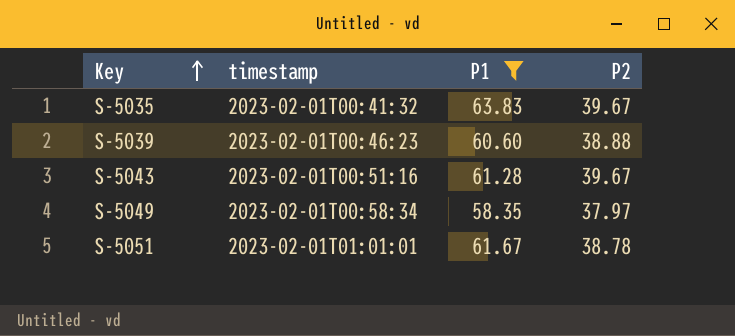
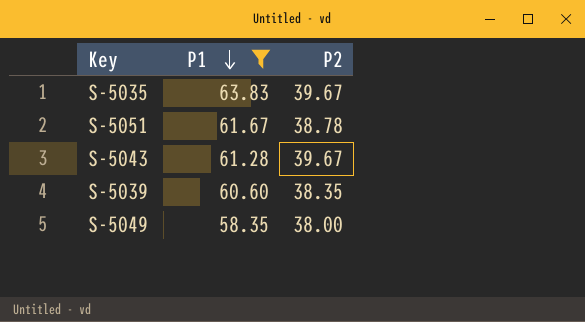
row order: Key ascending -> P1 descending
column timestamp | position: 2 -> none
S-5039 | P2: 38.88 -> 38.35
S-5049 | P2: 37.97 -> 38.00

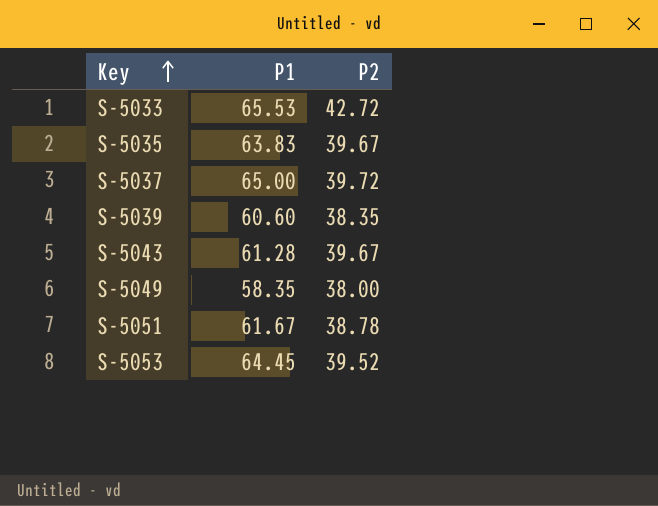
filter: P1 <= 63.83 -> none
row order: P1 descending -> Key ascending

